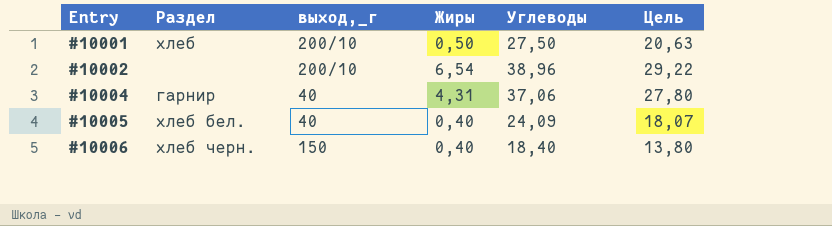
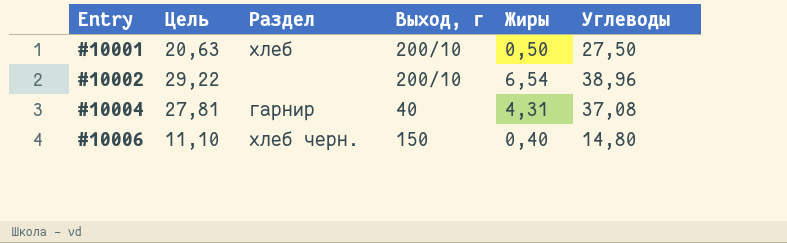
column Цель | position: 6 -> 2
column name: выход,_г -> Выход, г
row #10005: хлеб бел. | 40 | 0,40 | 24,09 | 18,07 -> none
#10004 | Цель: 27,80 -> 27,81
#10004 | Углеводы: 37,06 -> 37,08
#10006 | Цель: 13,80 -> 11,10
#10006 | Углеводы: 18,40 -> 14,80

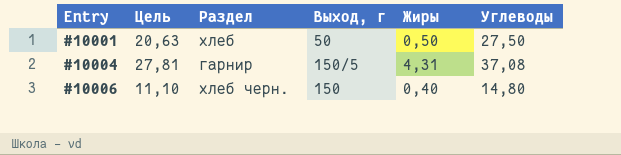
row #10002: 29,22 | none | 200/10 | 6,54 | 38,96 -> none
#10001 | Выход, г: 200/10 -> 50
#10004 | Выход, г: 40 -> 150/5

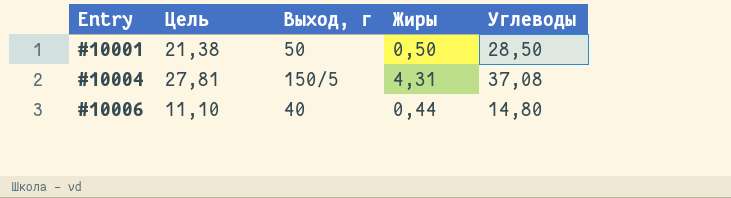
column Раздел | position: 3 -> none
#10001 | Цель: 20,63 -> 21,38
#10001 | Углеводы: 27,50 -> 28,50
#10006 | Выход, г: 150 -> 40
#10006 | Жиры: 0,40 -> 0,44

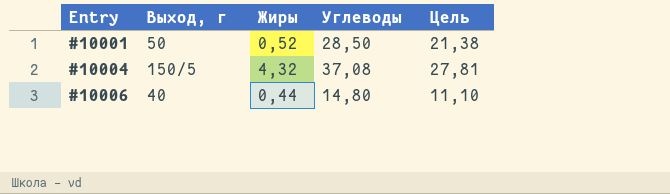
column Цель | position: 2 -> 5
#10001 | Жиры: 0,50 -> 0,52
#10004 | Жиры: 4,31 -> 4,32

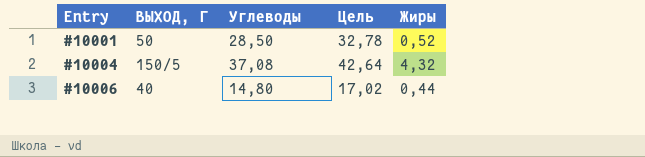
column name: Выход, г -> ВЫХОД, Г
column Цель | formula: [Углеводы] * 0,75 -> [Углеводы] * 1,15
column Жиры | position: 3 -> 5

